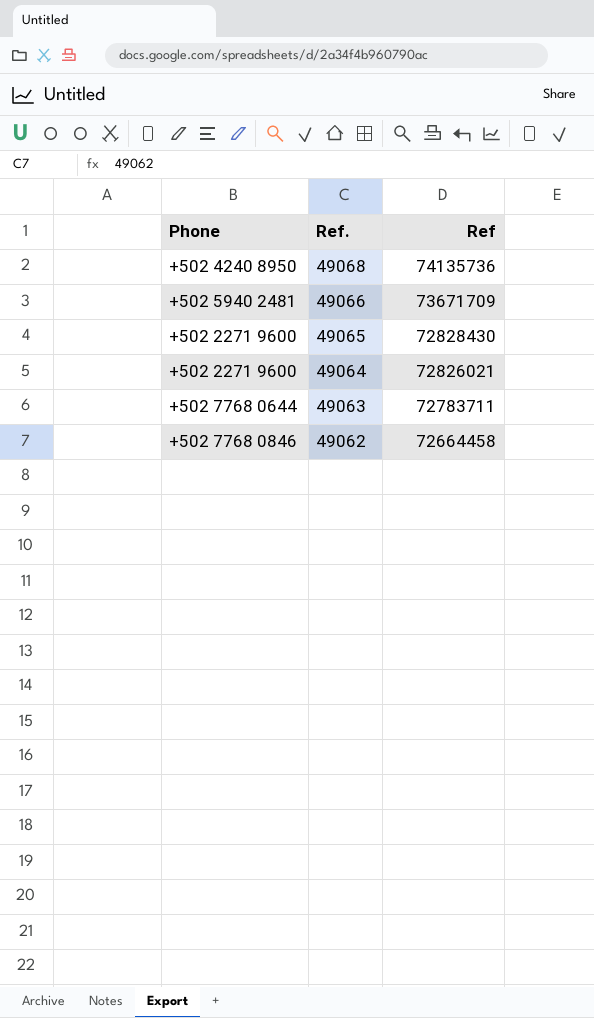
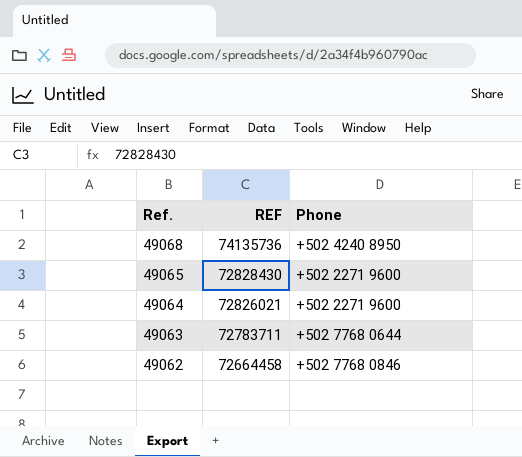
column name: Ref -> REF
column Phone | position: 1 -> 3
row 49066: +502 5940 2481 | 73671709 -> none

